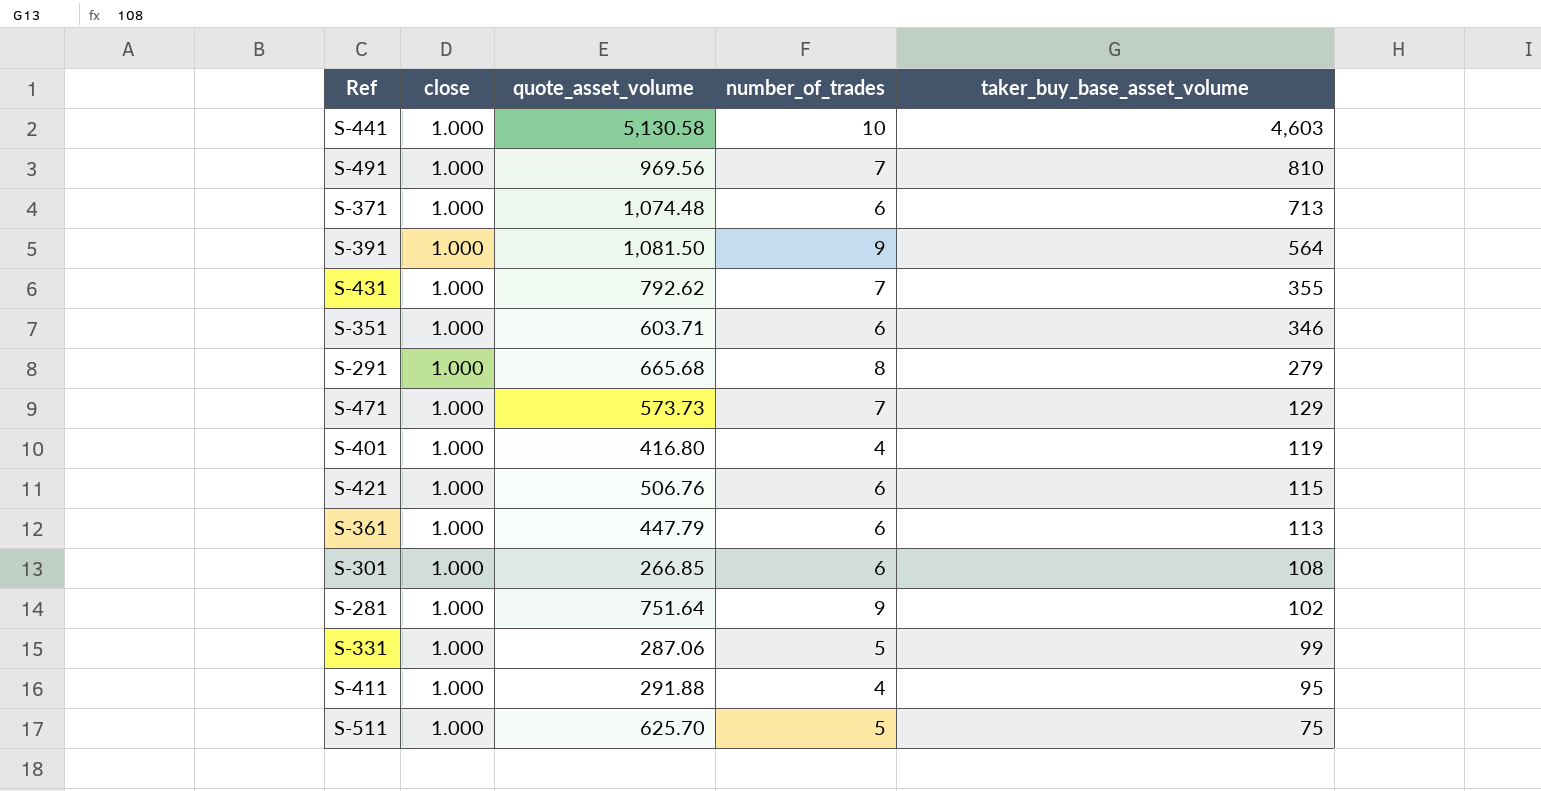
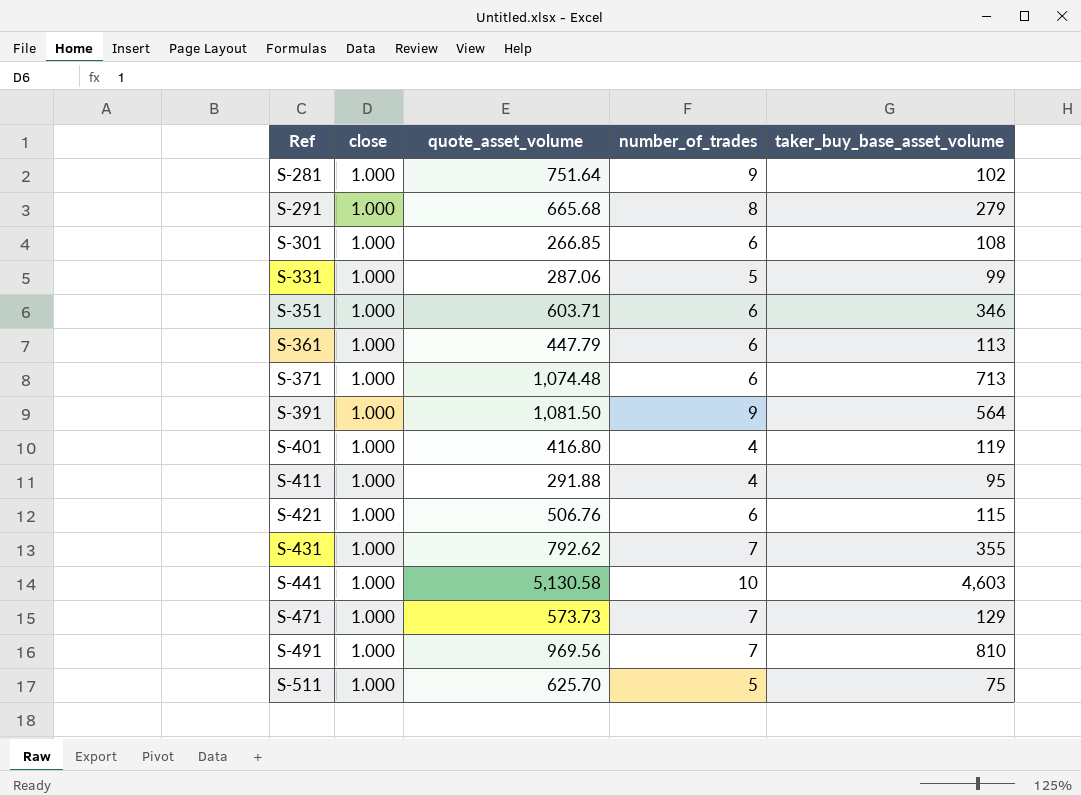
row order: taker_buy_base_asset_volume descending -> Ref ascending

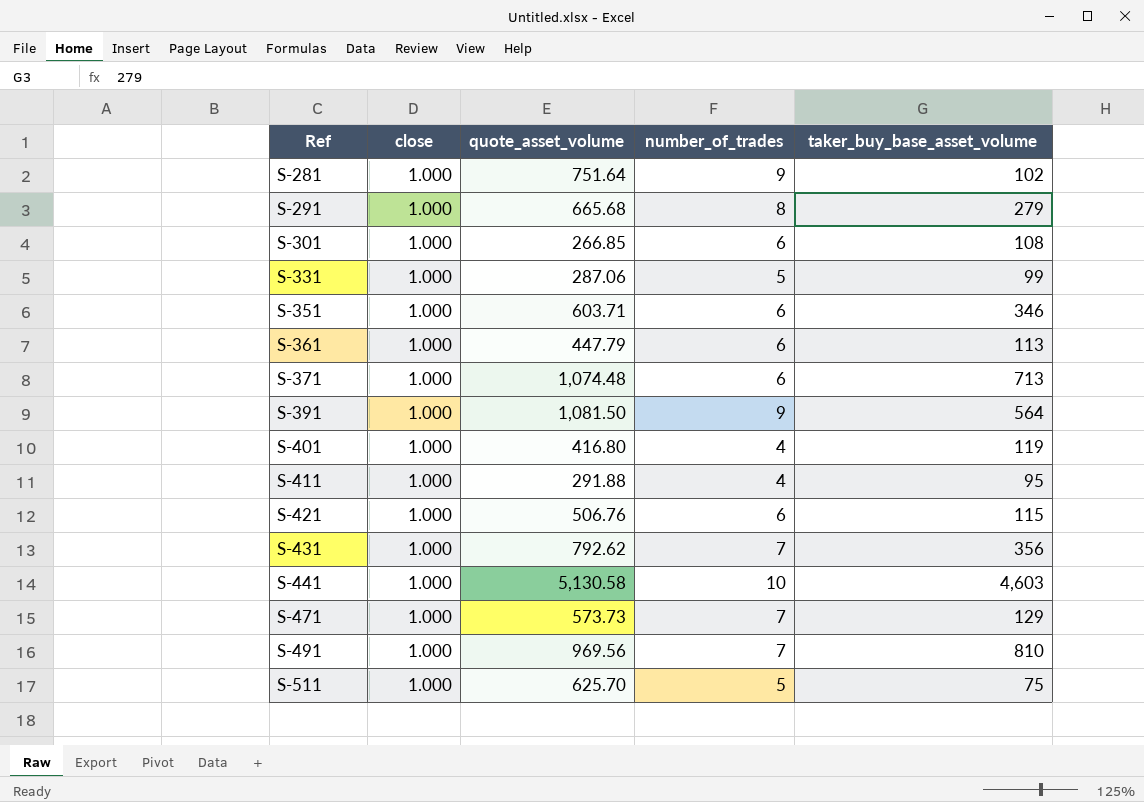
S-431 | taker_buy_base_asset_volume: 355 -> 356

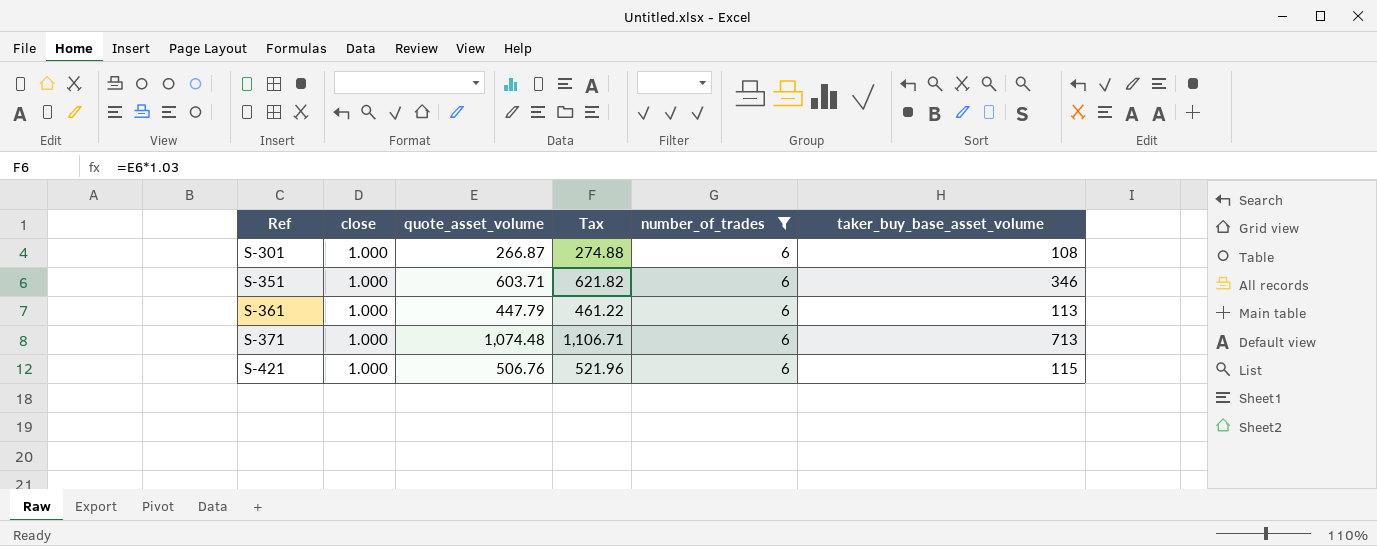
filter: none -> number_of_trades = 6
column Tax | formula: none -> [quote_asset_volume] * 1.03
S-301 | quote_asset_volume: 266.85 -> 266.87

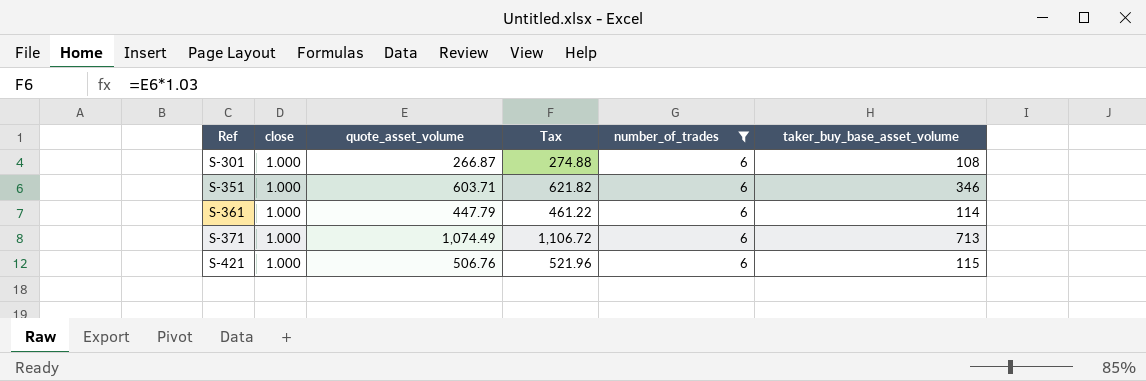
S-361 | taker_buy_base_asset_volume: 113 -> 114
S-371 | quote_asset_volume: 1,074.48 -> 1,074.49
S-371 | Tax: 1,106.71 -> 1,106.72

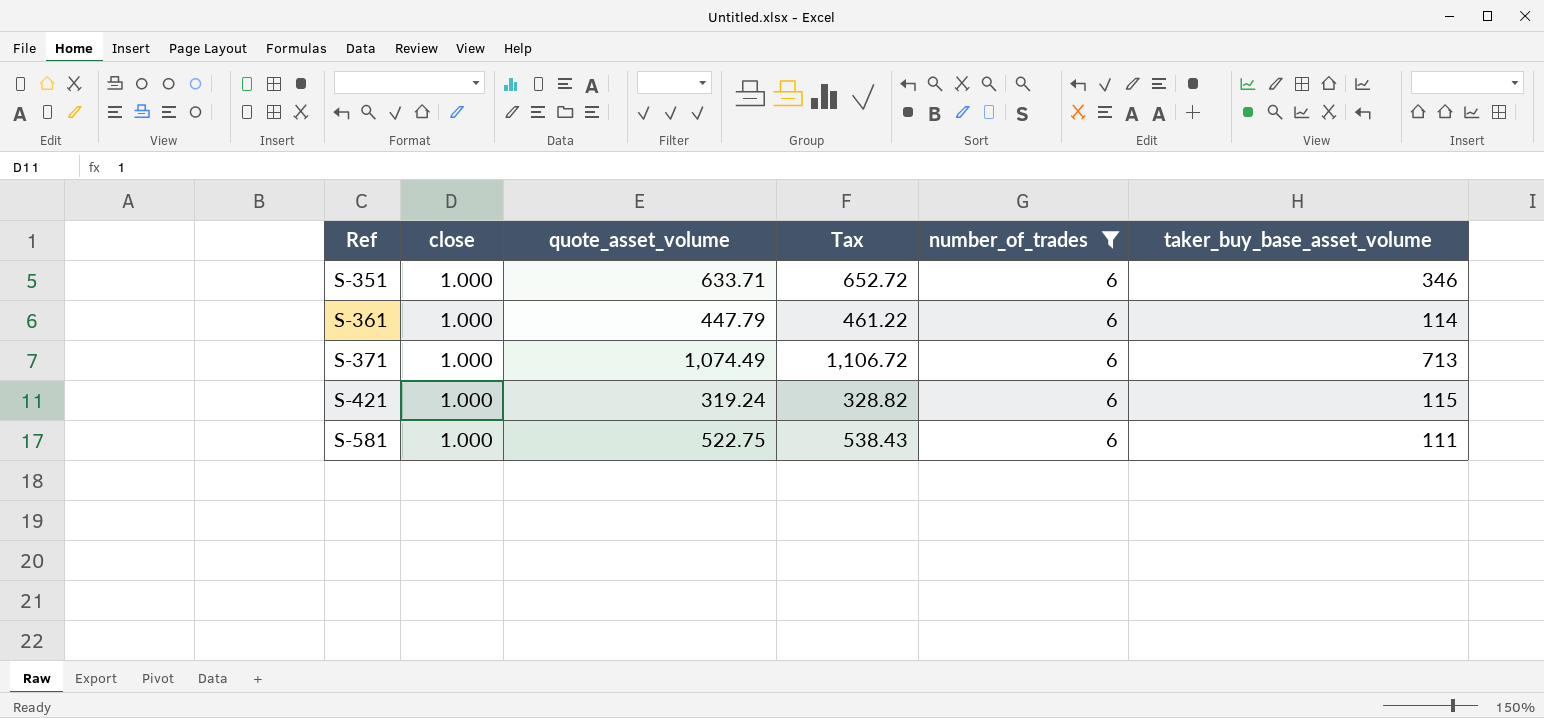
row S-301: 1.000 | 266.87 | 274.88 | 6 | 108 -> none
S-351 | quote_asset_volume: 603.71 -> 633.71
S-351 | Tax: 621.82 -> 652.72
S-421 | quote_asset_volume: 506.76 -> 319.24
S-421 | Tax: 521.96 -> 328.82
row S-581: none -> 1.000 | 522.75 | 538.43 | 6 | 111

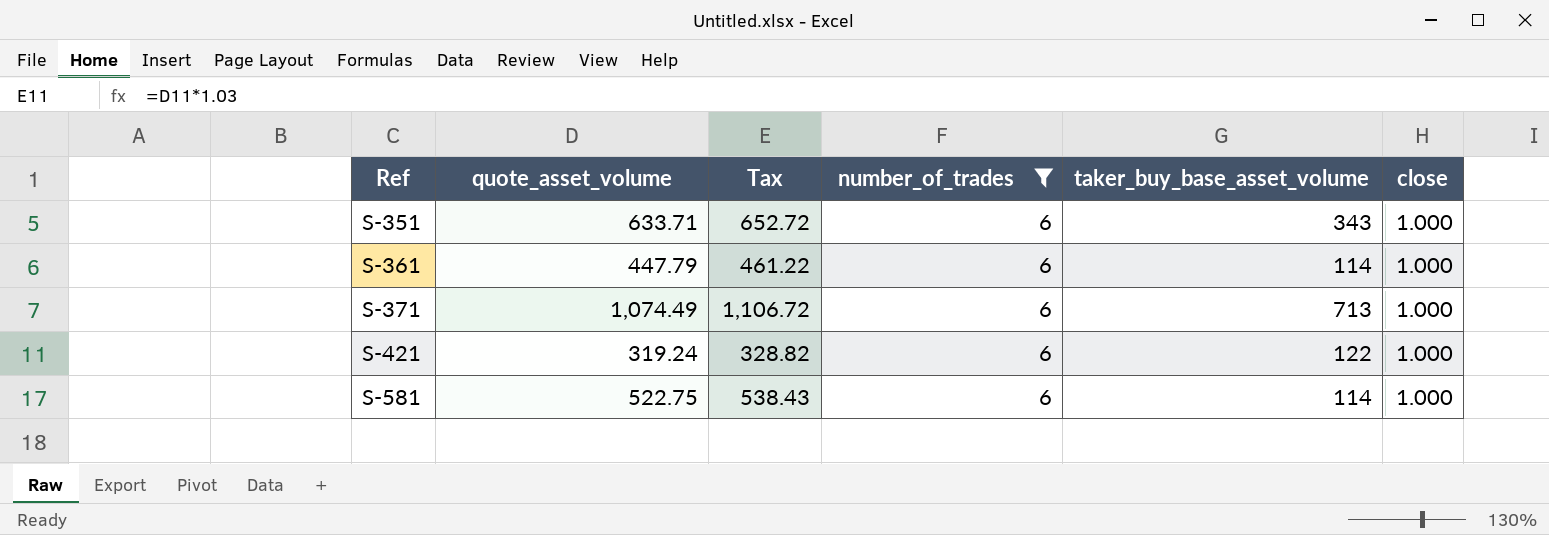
column close | position: 2 -> 6
S-351 | taker_buy_base_asset_volume: 346 -> 343
S-421 | taker_buy_base_asset_volume: 115 -> 122
S-581 | taker_buy_base_asset_volume: 111 -> 114

